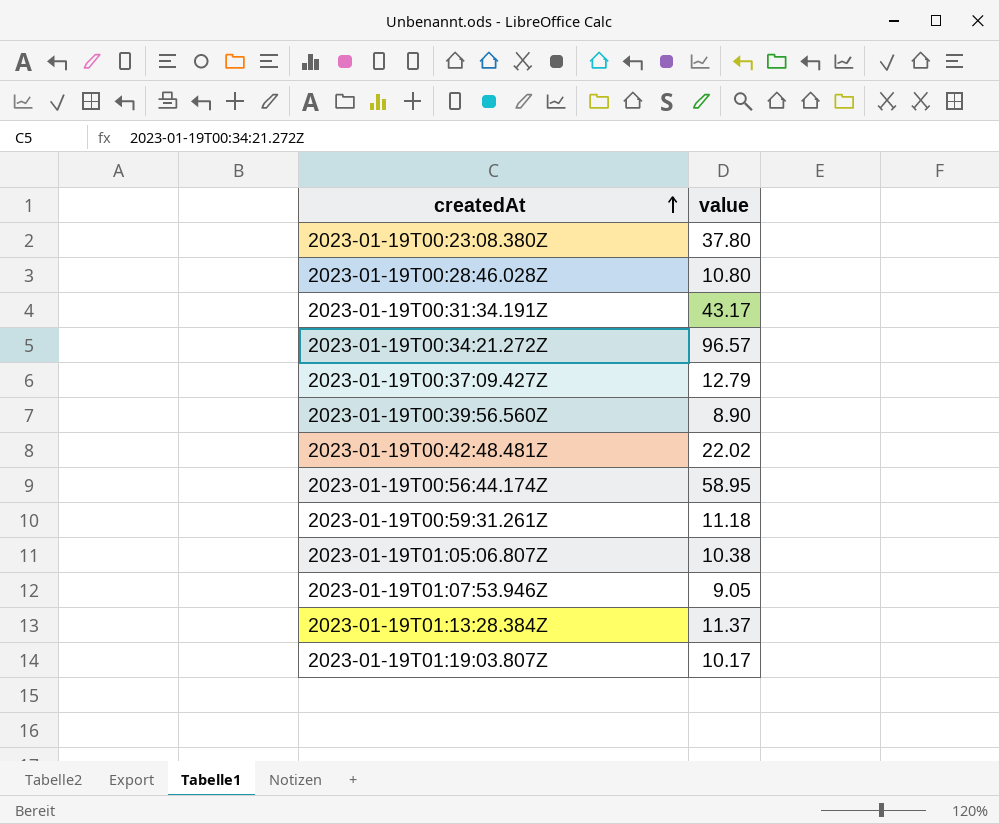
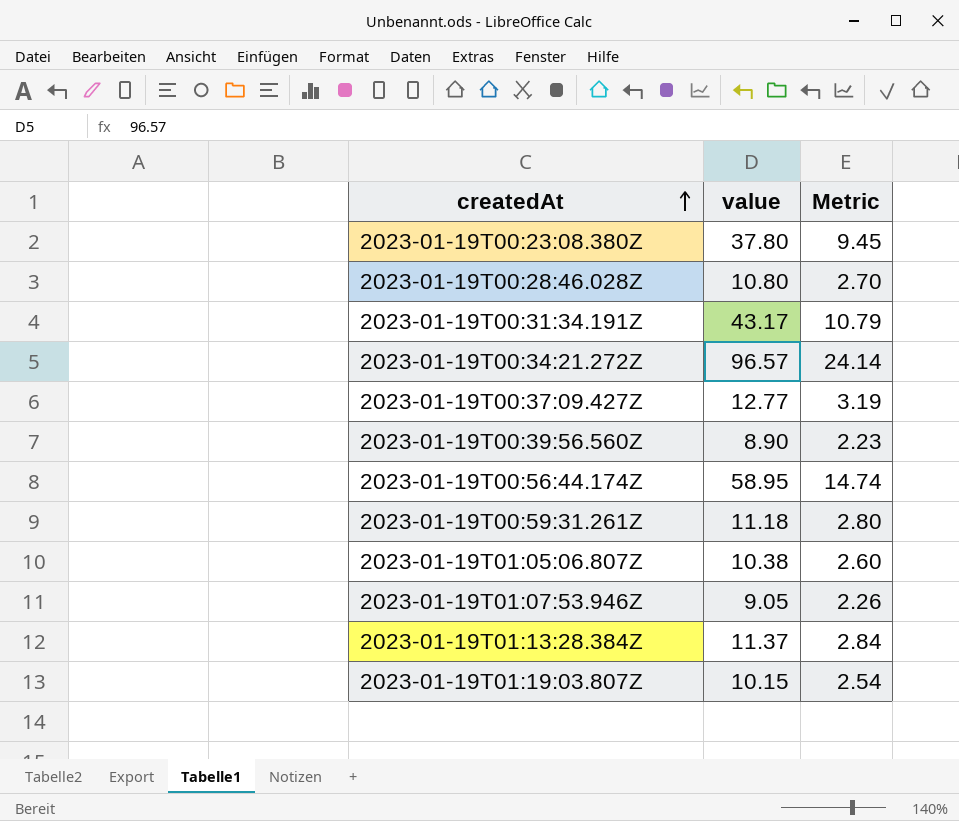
column Metric | formula: none -> [value] * 0.25
row 2023-01-19T00:42:48.481Z: 22.02 -> none
2023-01-19T00:37:09.427Z | value: 12.79 -> 12.77
2023-01-19T01:19:03.807Z | value: 10.17 -> 10.15

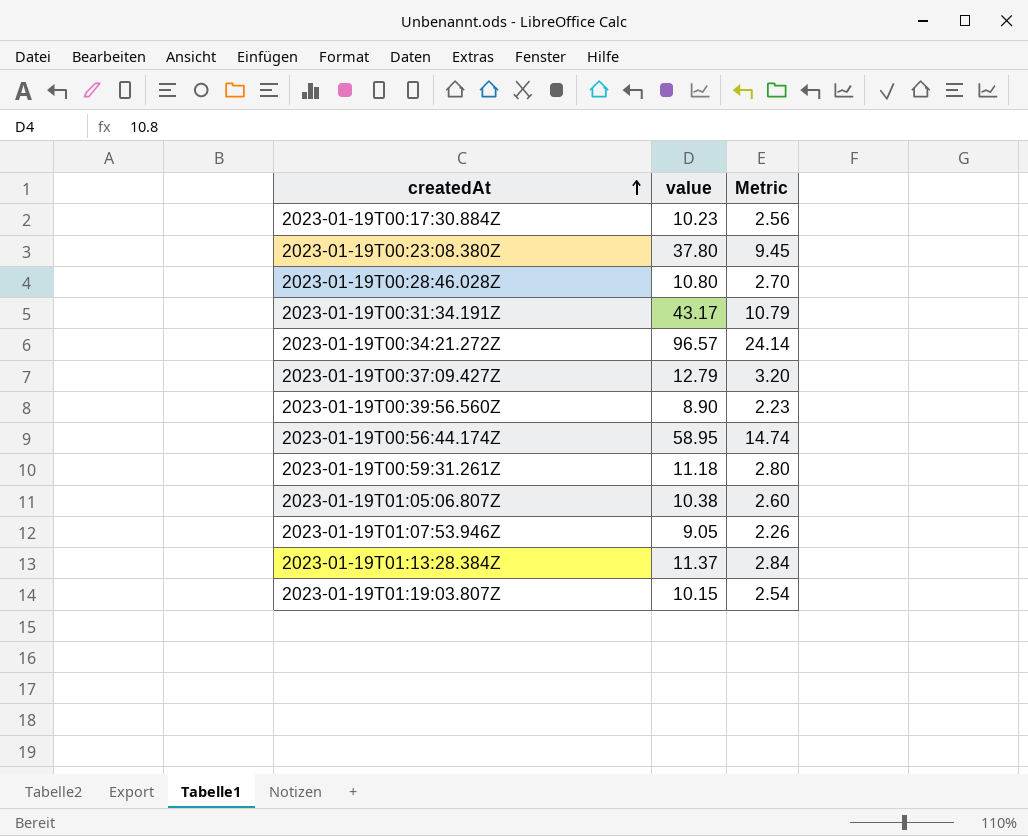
row 2023-01-19T00:17:30.884Z: none -> 10.23 | 2.56
2023-01-19T00:37:09.427Z | value: 12.77 -> 12.79
2023-01-19T00:37:09.427Z | Metric: 3.19 -> 3.20

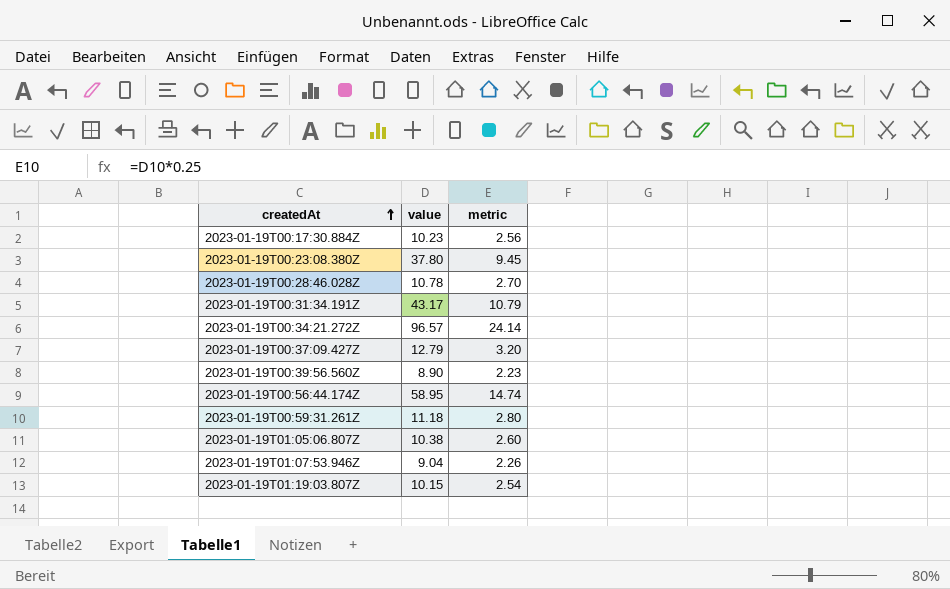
column name: Metric -> metric
row 2023-01-19T01:13:28.384Z: 11.37 | 2.84 -> none
2023-01-19T00:28:46.028Z | value: 10.80 -> 10.78
2023-01-19T01:07:53.946Z | value: 9.05 -> 9.04

